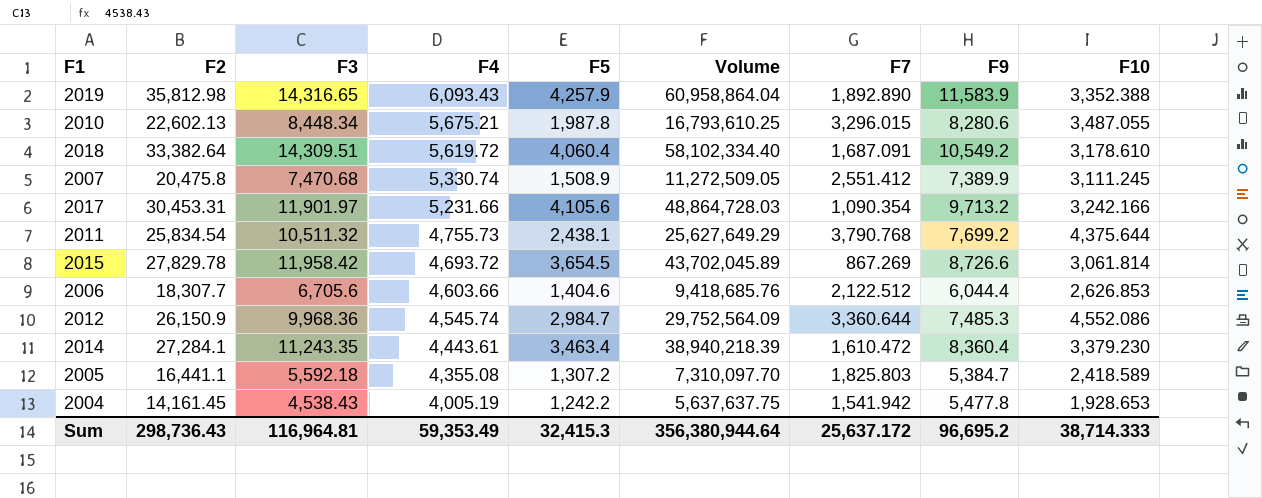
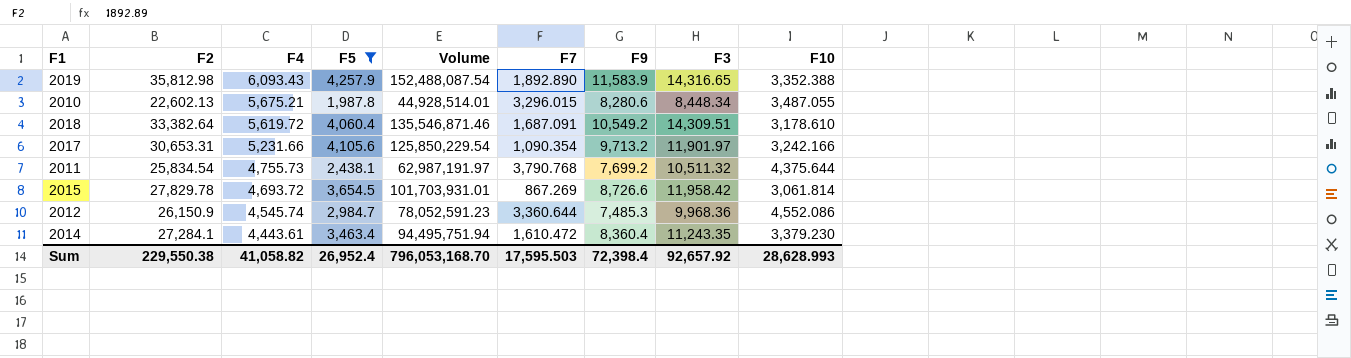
filter: none -> F5 >= 1,987.8
column Volume | formula: [F3] * [F5] -> [F2] * [F5]
column F3 | position: 3 -> 8
2017 | F2: 30,453.31 -> 30,653.31
Sum | F2: 298,736.43 -> 229,550.38
Sum | F4: 59,353.49 -> 41,058.82
Sum | F5: 32,415.3 -> 26,952.4
Sum | Volume: 356,380,944.64 -> 796,053,168.70
Sum | F7: 25,637.172 -> 17,595.503
Sum | F9: 96,695.2 -> 72,398.4
Sum | F3: 116,964.81 -> 92,657.92
Sum | F10: 38,714.333 -> 28,628.993

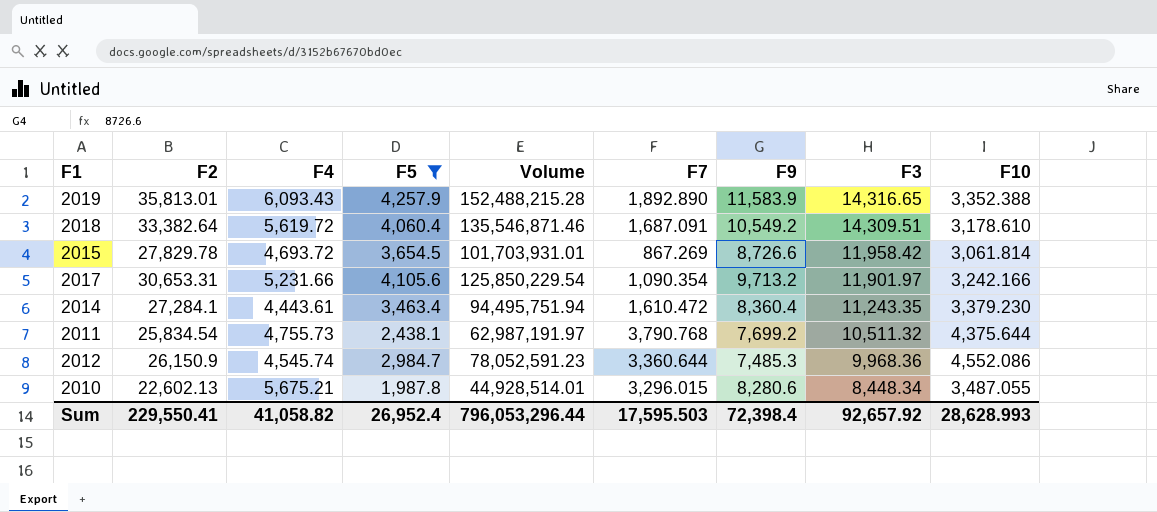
row order: F4 descending -> F3 descending
2019 | F2: 35,812.98 -> 35,813.01
2019 | Volume: 152,488,087.54 -> 152,488,215.28
Sum | F2: 229,550.38 -> 229,550.41
Sum | Volume: 796,053,168.70 -> 796,053,296.44

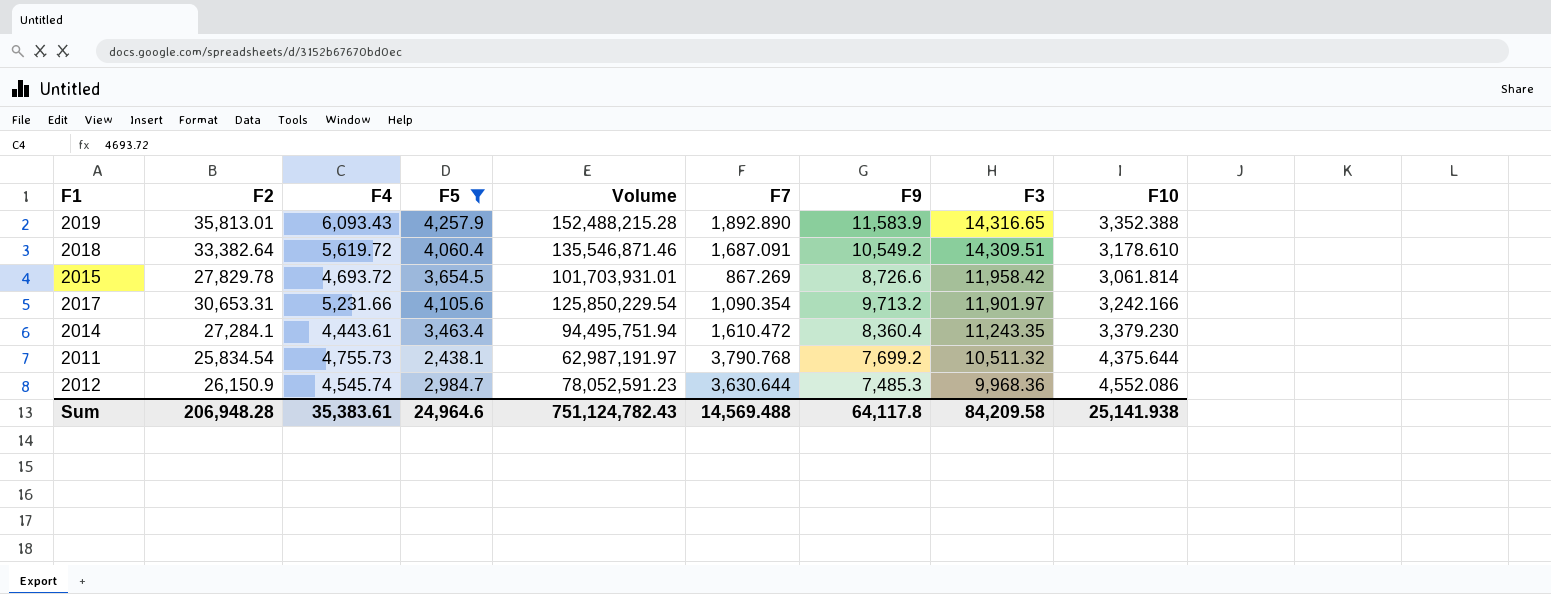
row 2010: 22,602.13 | 5,675.21 | 1,987.8 | 44,928,514.01 | 3,296.015 | 8,280.6 | 8,448.34 | 3,487.055 -> none
2012 | F7: 3,360.644 -> 3,630.644
Sum | F2: 229,550.41 -> 206,948.28
Sum | F4: 41,058.82 -> 35,383.61
Sum | F5: 26,952.4 -> 24,964.6
Sum | Volume: 796,053,296.44 -> 751,124,782.43
Sum | F7: 17,595.503 -> 14,569.488
Sum | F9: 72,398.4 -> 64,117.8
Sum | F3: 92,657.92 -> 84,209.58
Sum | F10: 28,628.993 -> 25,141.938

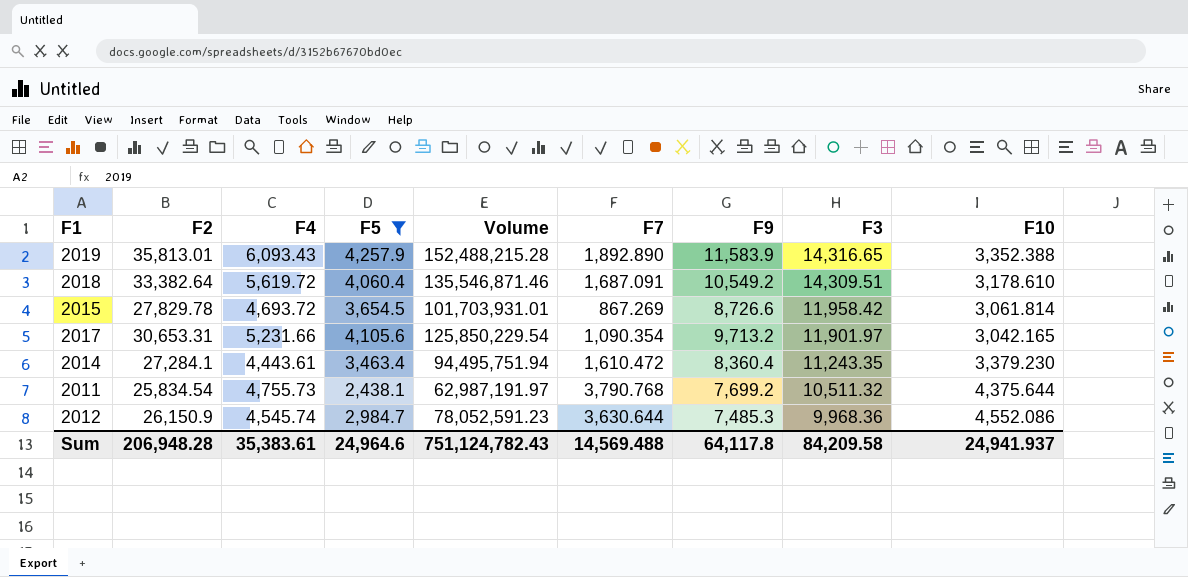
2017 | F10: 3,242.166 -> 3,042.165
Sum | F10: 25,141.938 -> 24,941.937

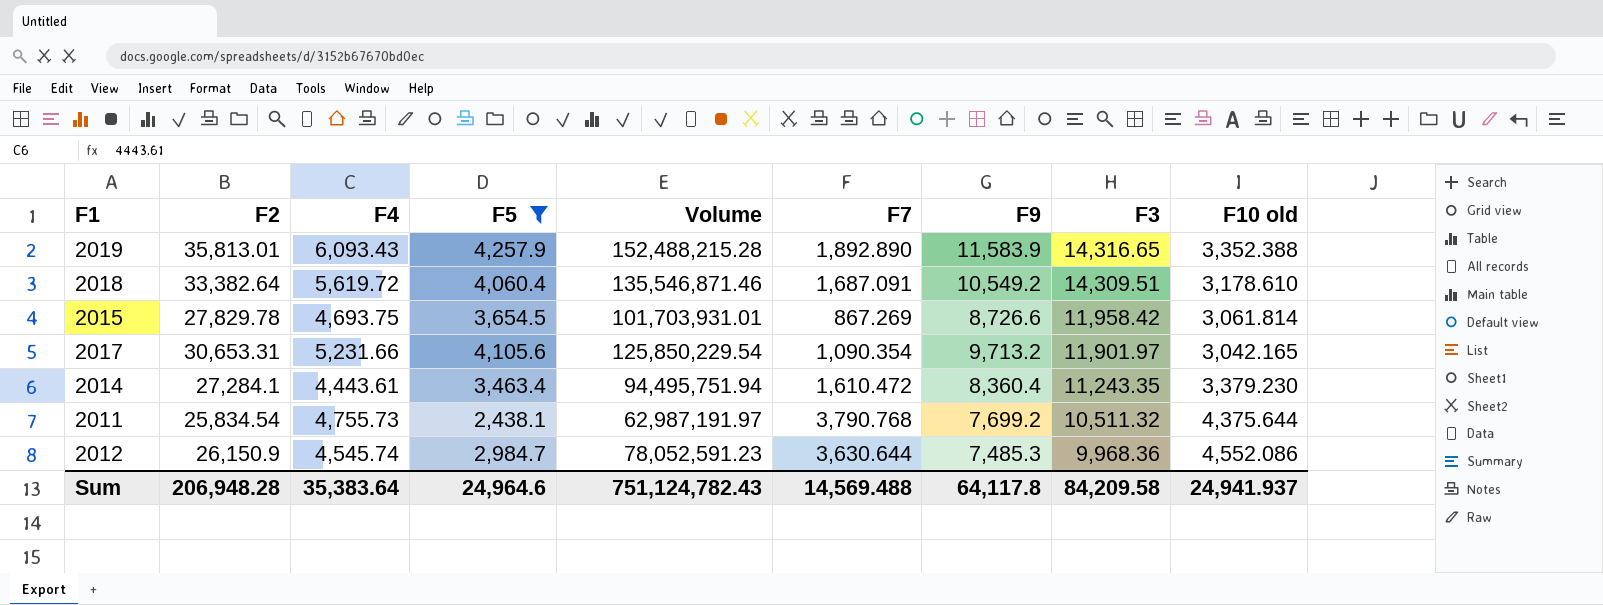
column name: F10 -> F10 old
2015 | F4: 4,693.72 -> 4,693.75
Sum | F4: 35,383.61 -> 35,383.64

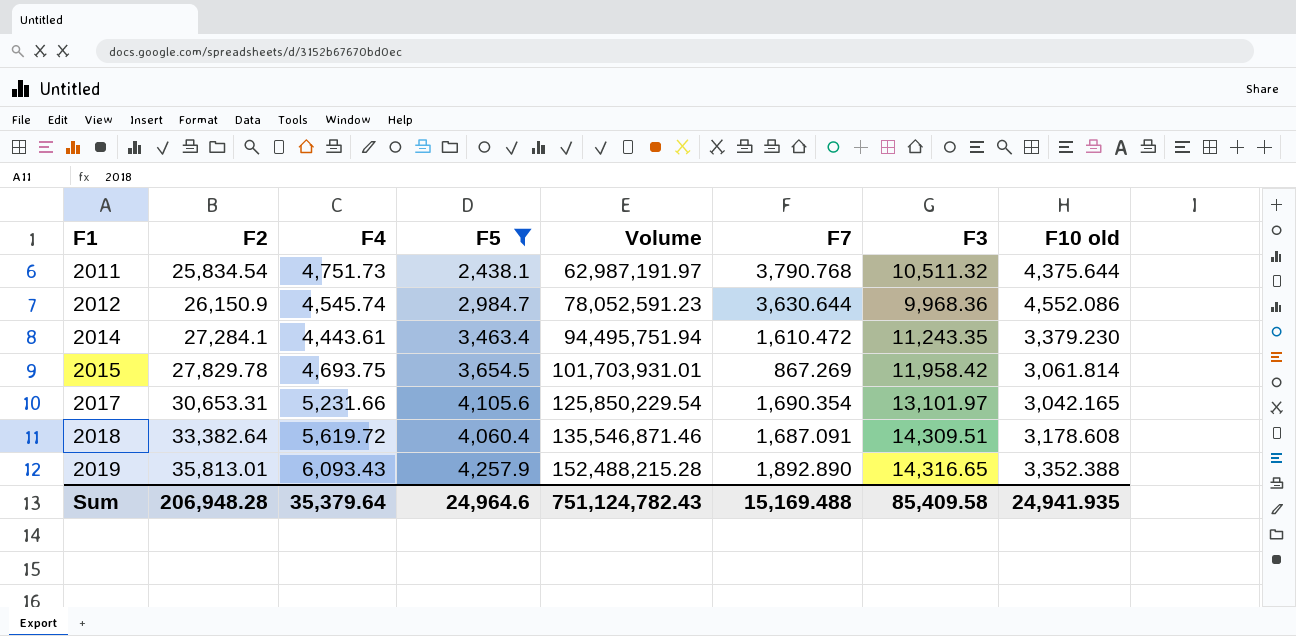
row order: F3 descending -> F1 ascending
column F9 | position: 7 -> none
2011 | F4: 4,755.73 -> 4,751.73
2017 | F7: 1,090.354 -> 1,690.354
2017 | F3: 11,901.97 -> 13,101.97
2018 | F10 old: 3,178.610 -> 3,178.608
Sum | F4: 35,383.64 -> 35,379.64
Sum | F7: 14,569.488 -> 15,169.488
Sum | F3: 84,209.58 -> 85,409.58
Sum | F10 old: 24,941.937 -> 24,941.935

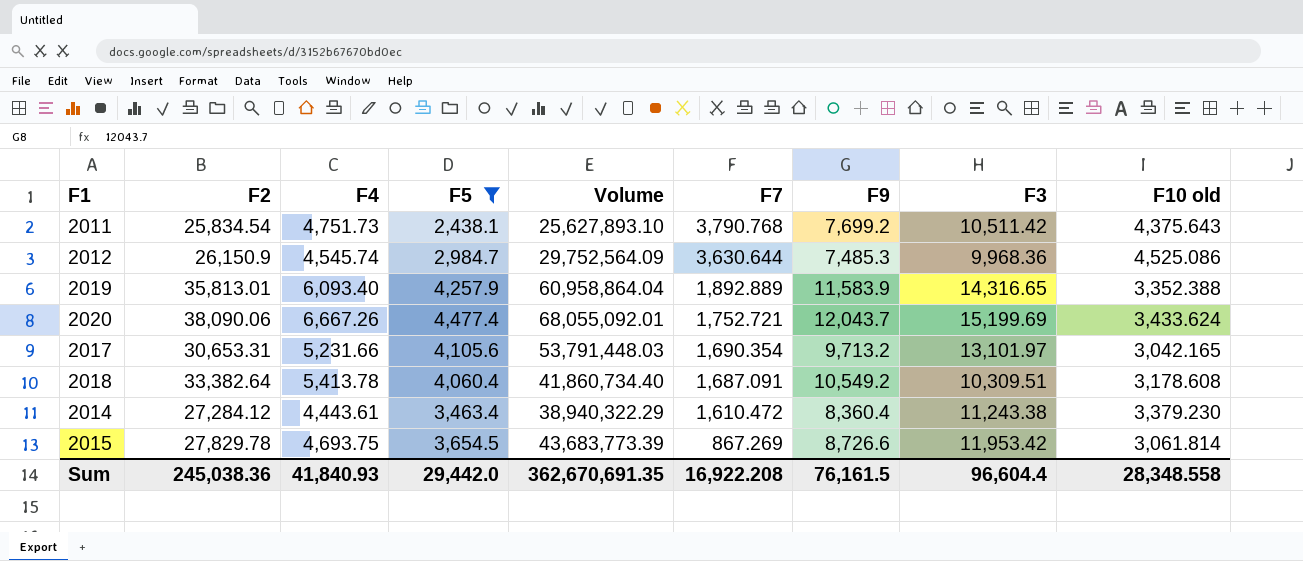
row order: F1 ascending -> F7 descending
column Volume | formula: [F2] * [F5] -> [F5] * [F3]
column F9 | position: none -> 7
2011 | F3: 10,511.32 -> 10,511.42
2011 | F10 old: 4,375.644 -> 4,375.643
2012 | F10 old: 4,552.086 -> 4,525.086
2019 | F4: 6,093.43 -> 6,093.40
2019 | F7: 1,892.890 -> 1,892.889
row 2020: none -> 38,090.06 | 6,667.26 | 4,477.4 | 68,055,092.01 | 1,752.721 | 12,043.7 | 15,199.69 | 3,433.624
2018 | F4: 5,619.72 -> 5,413.78
2018 | F3: 14,309.51 -> 10,309.51
2014 | F2: 27,284.1 -> 27,284.12
2014 | F3: 11,243.35 -> 11,243.38
2015 | F3: 11,958.42 -> 11,953.42
Sum | F2: 206,948.28 -> 245,038.36
Sum | F4: 35,379.64 -> 41,840.93
Sum | F5: 24,964.6 -> 29,442.0
Sum | Volume: 751,124,782.43 -> 362,670,691.35
Sum | F7: 15,169.488 -> 16,922.208
Sum | F3: 85,409.58 -> 96,604.4
Sum | F10 old: 24,941.935 -> 28,348.558

